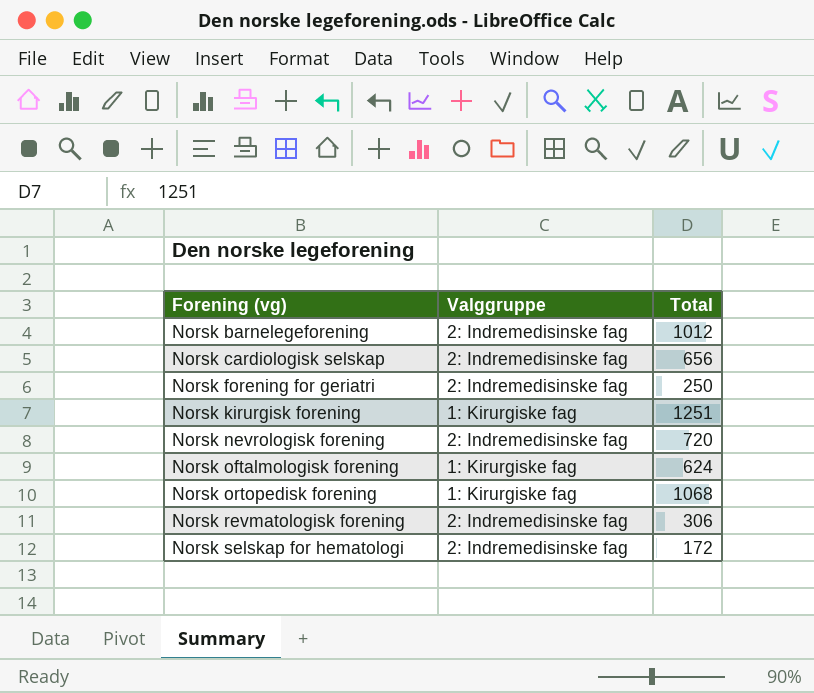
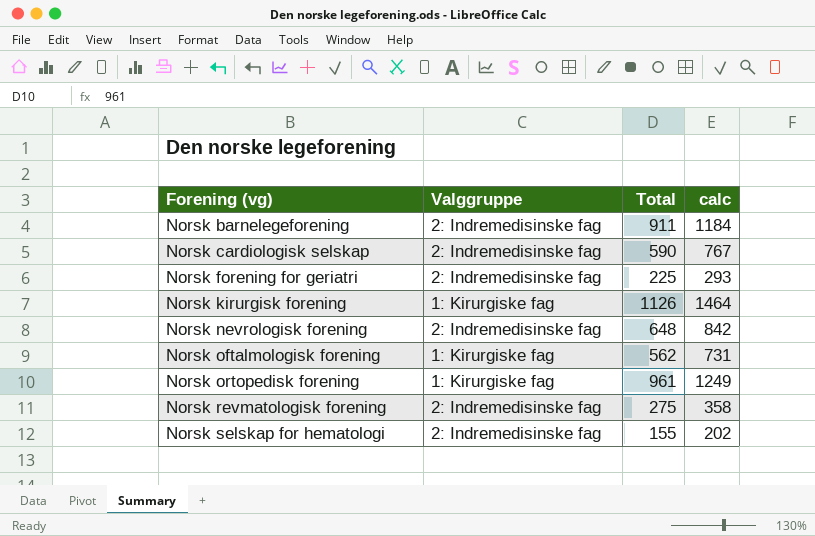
column calc | formula: none -> [Total] * 1.3
Norsk barnelegeforening | Total: 1012 -> 911
Norsk cardiologisk selskap | Total: 656 -> 590
Norsk forening for geriatri | Total: 250 -> 225
Norsk kirurgisk forening | Total: 1251 -> 1126
Norsk nevrologisk forening | Total: 720 -> 648
Norsk oftalmologisk forening | Total: 624 -> 562
Norsk ortopedisk forening | Total: 1068 -> 961
Norsk revmatologisk forening | Total: 306 -> 275
Norsk selskap for hematologi | Total: 172 -> 155

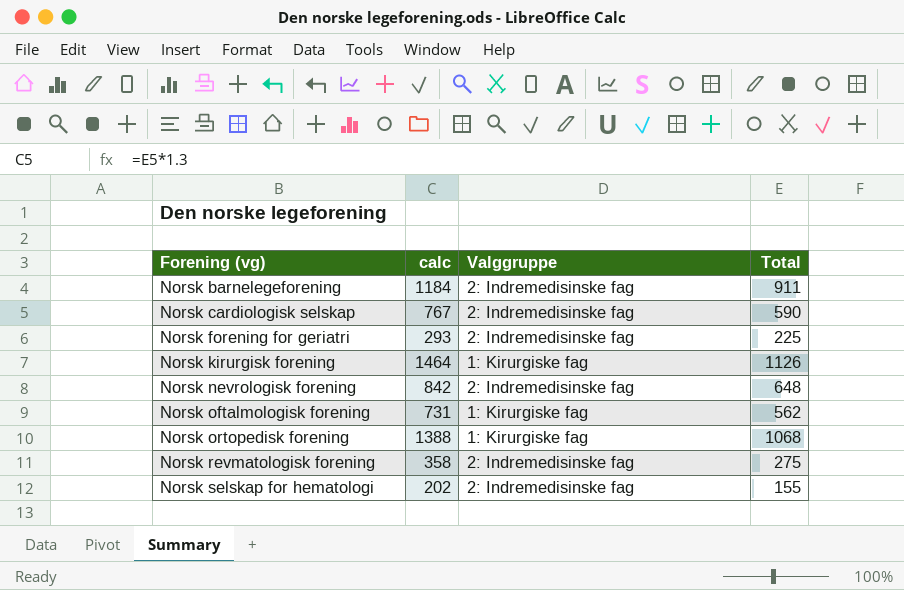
column calc | position: 4 -> 2
Norsk ortopedisk forening | calc: 1249 -> 1388
Norsk ortopedisk forening | Total: 961 -> 1068

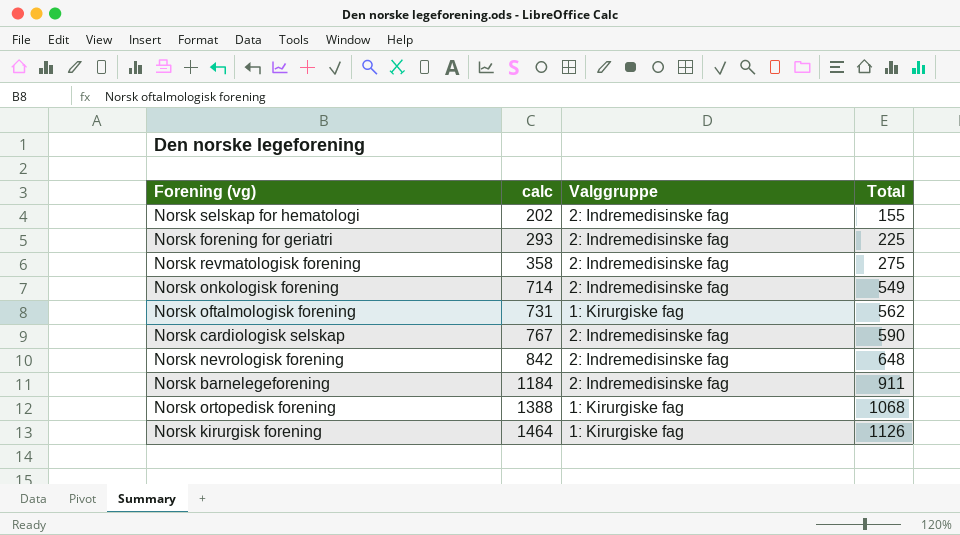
row order: Forening (vg) ascending -> calc ascending
row Norsk onkologisk forening: none -> 714 | 2: Indremedisinske fag | 549

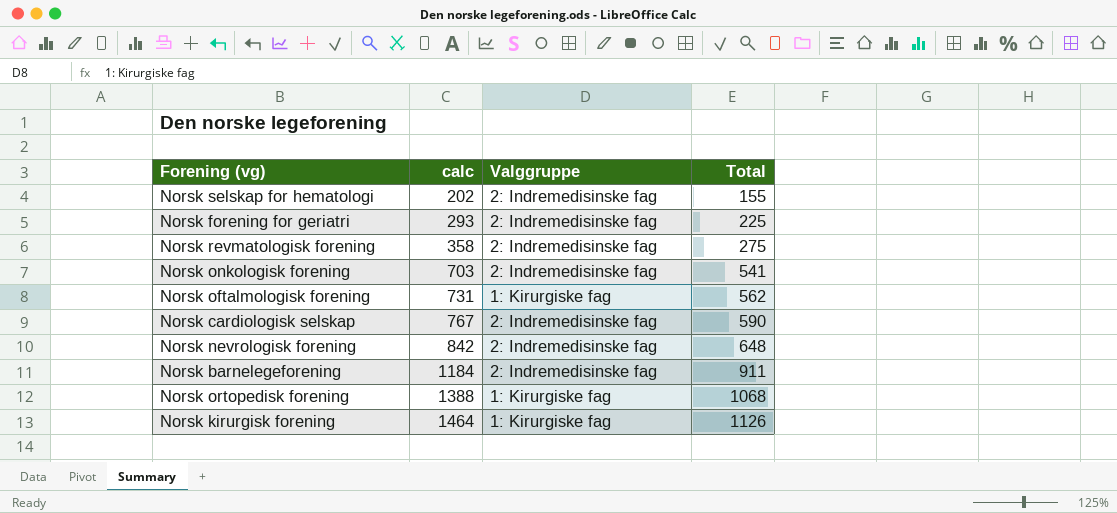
Norsk onkologisk forening | calc: 714 -> 703
Norsk onkologisk forening | Total: 549 -> 541

